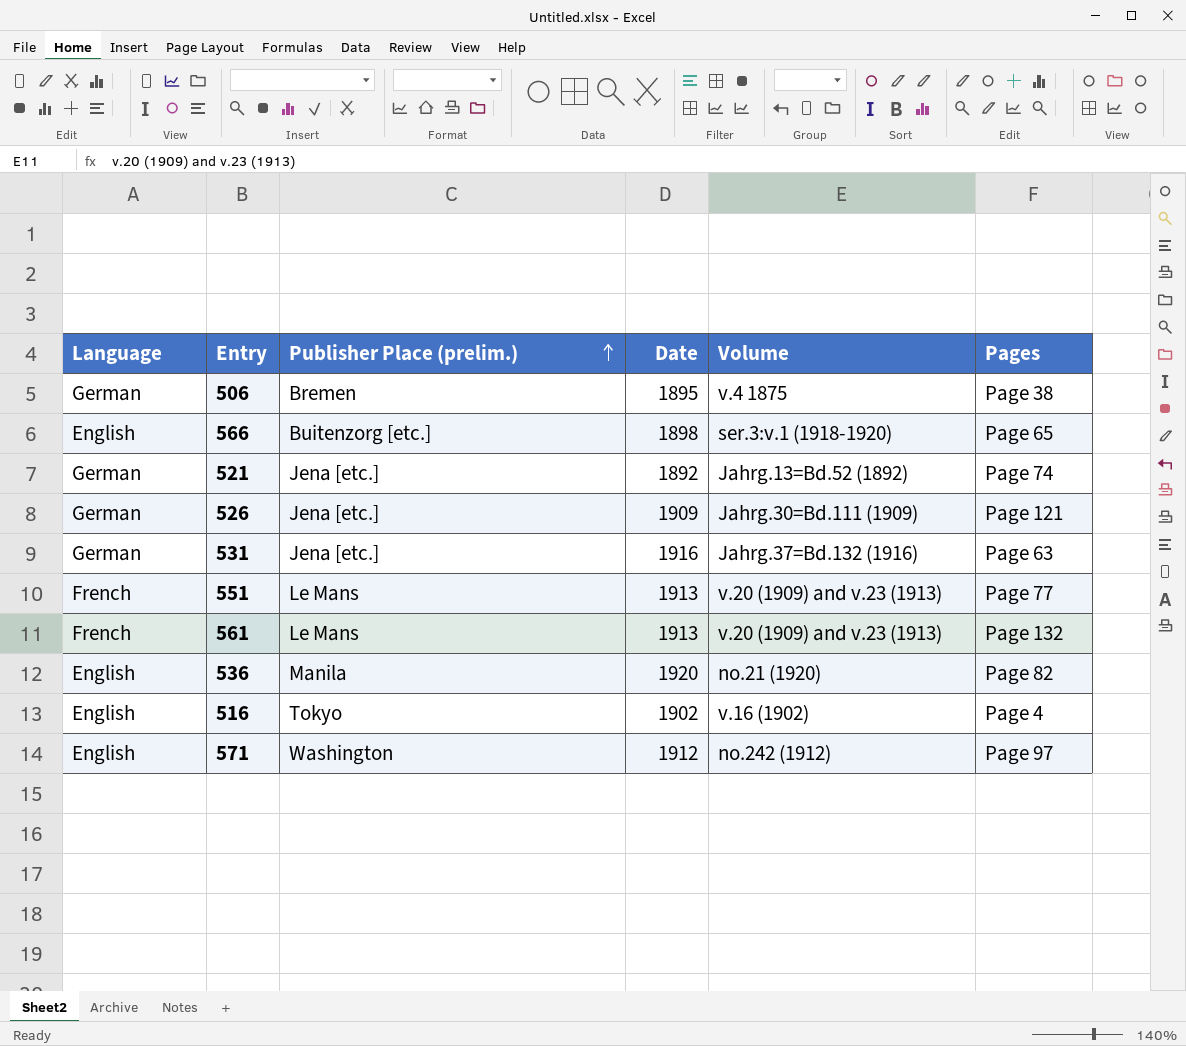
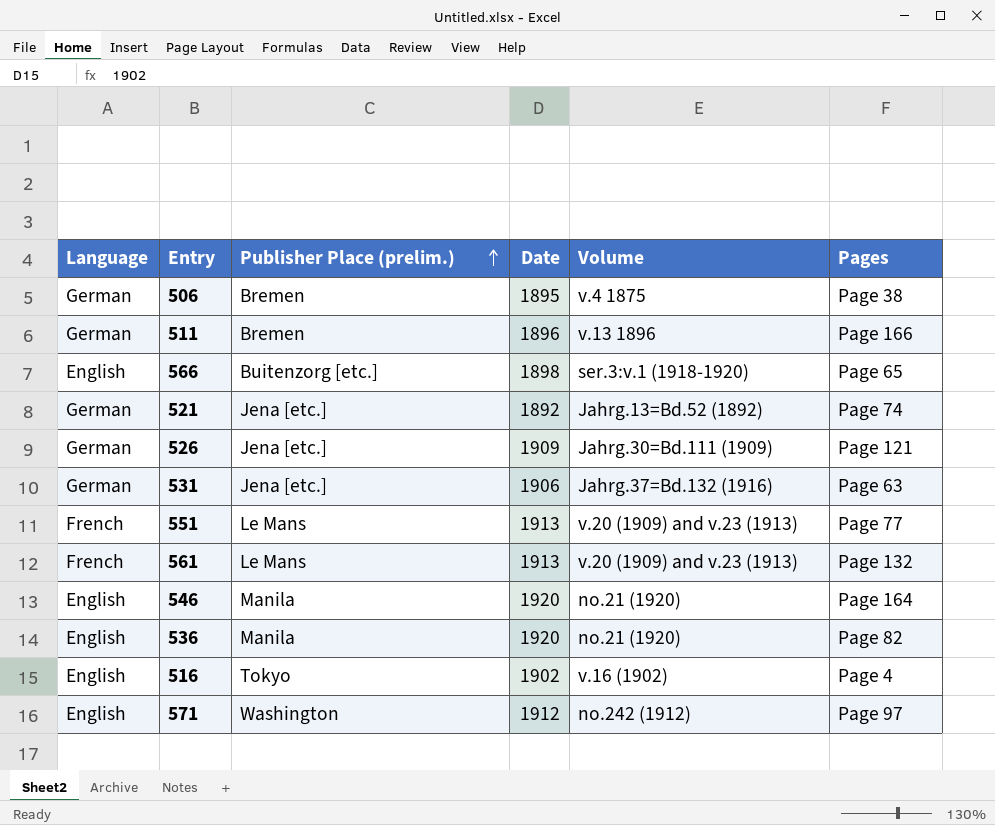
row 511: none -> German | Bremen | 1896 | v.13 1896 | Page 166
531 | Date: 1916 -> 1906
row 546: none -> English | Manila | 1920 | no.21 (1920) | Page 164

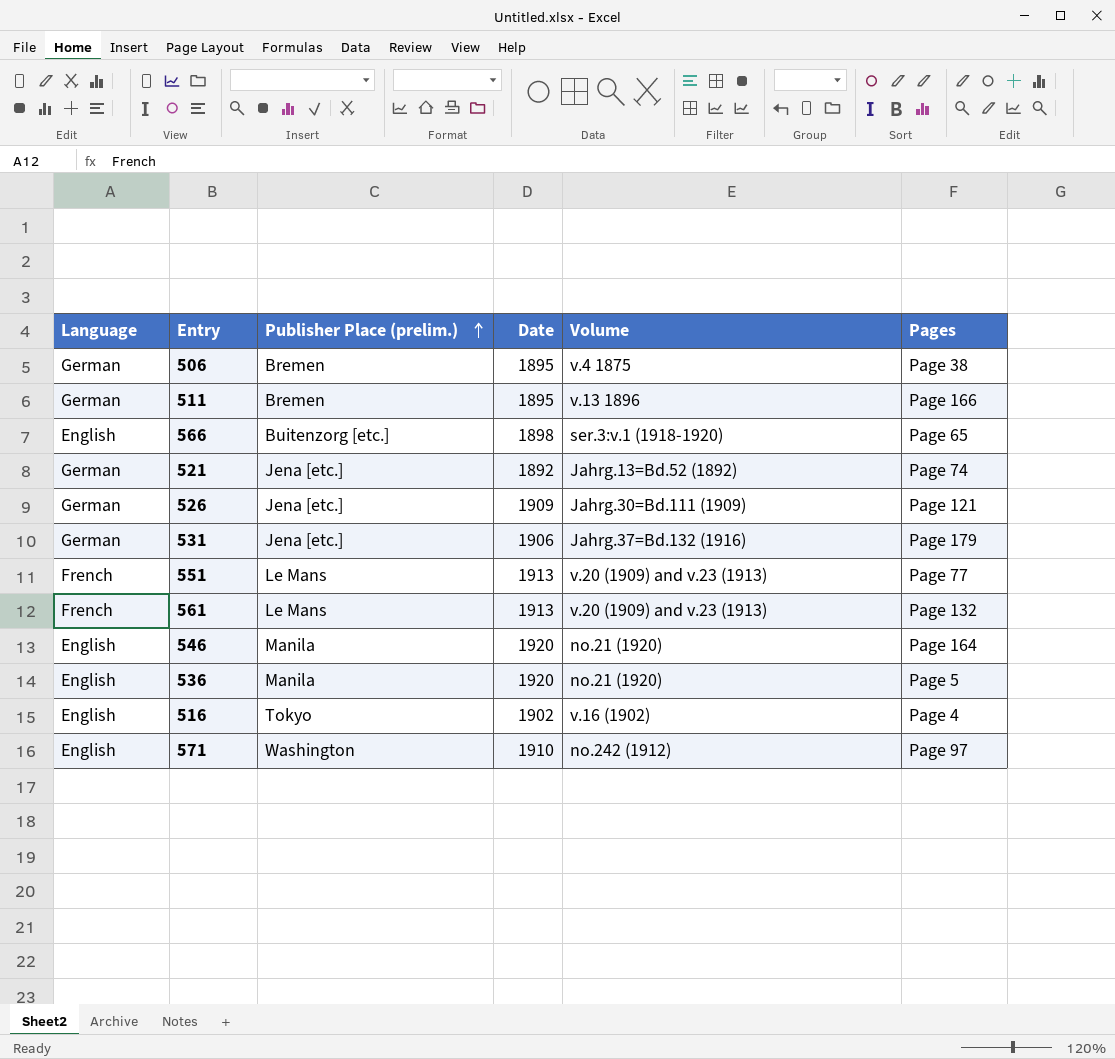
511 | Date: 1896 -> 1895
531 | Pages: Page 63 -> Page 179
536 | Pages: Page 82 -> Page 5
571 | Date: 1912 -> 1910

